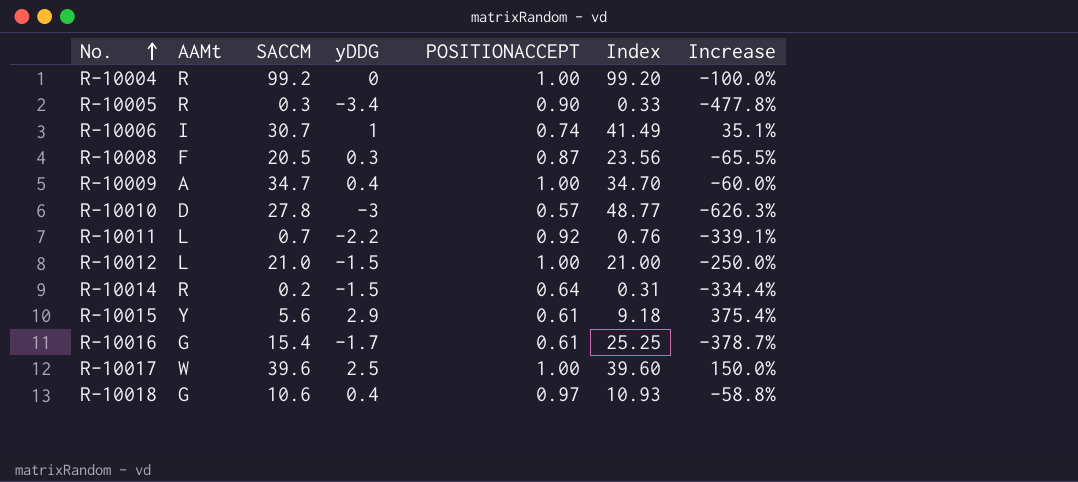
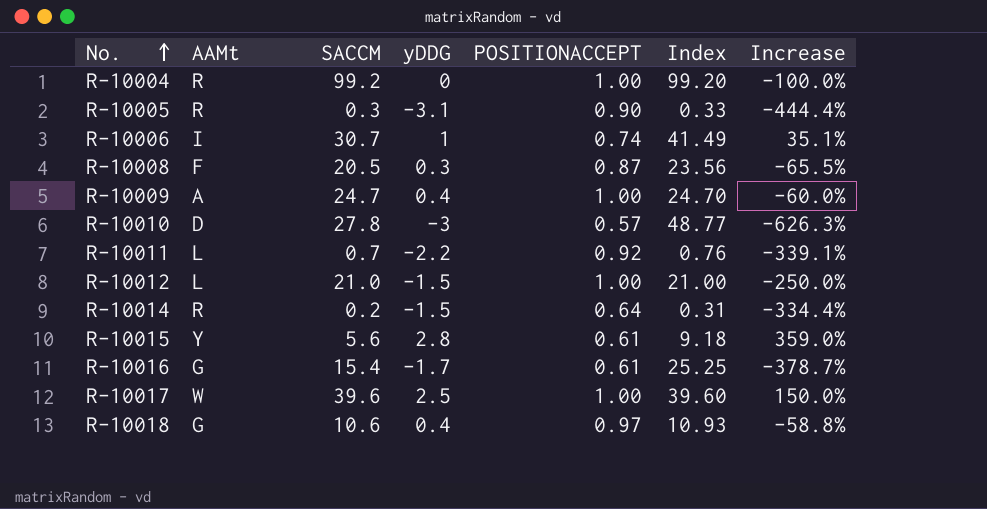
R-10005 | yDDG: -3.4 -> -3.1
R-10005 | Increase: -477.8% -> -444.4%
R-10009 | SACCM: 34.7 -> 24.7
R-10009 | Index: 34.70 -> 24.70
R-10015 | yDDG: 2.9 -> 2.8
R-10015 | Increase: 375.4% -> 359.0%

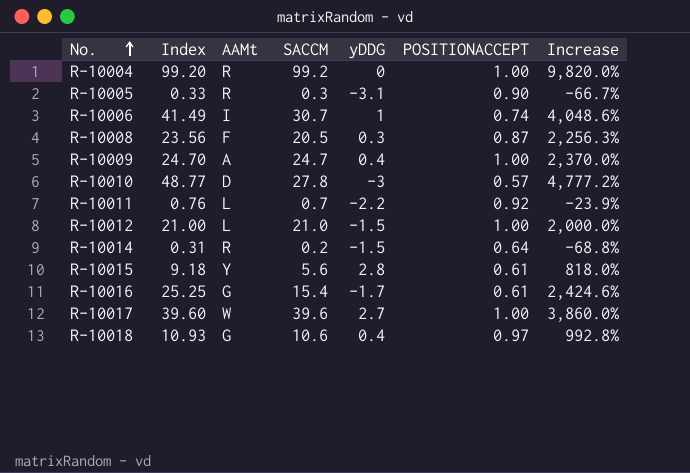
column Index | position: 6 -> 2
column Increase | formula: ([yDDG] - [POSITIONACCEPT]) / [POSITIONACCEPT] -> ([SACCM] - [POSITIONACCEPT]) / [POSITIONACCEPT]
R-10017 | yDDG: 2.5 -> 2.7

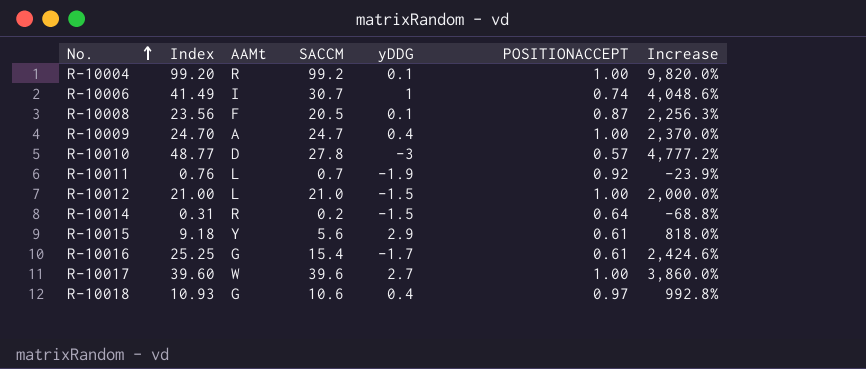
row R-10005: 0.33 | R | 0.3 | -3.1 | 0.90 | -66.7% -> none
R-10004 | yDDG: 0 -> 0.1
R-10008 | yDDG: 0.3 -> 0.1
R-10011 | yDDG: -2.2 -> -1.9
R-10015 | yDDG: 2.8 -> 2.9

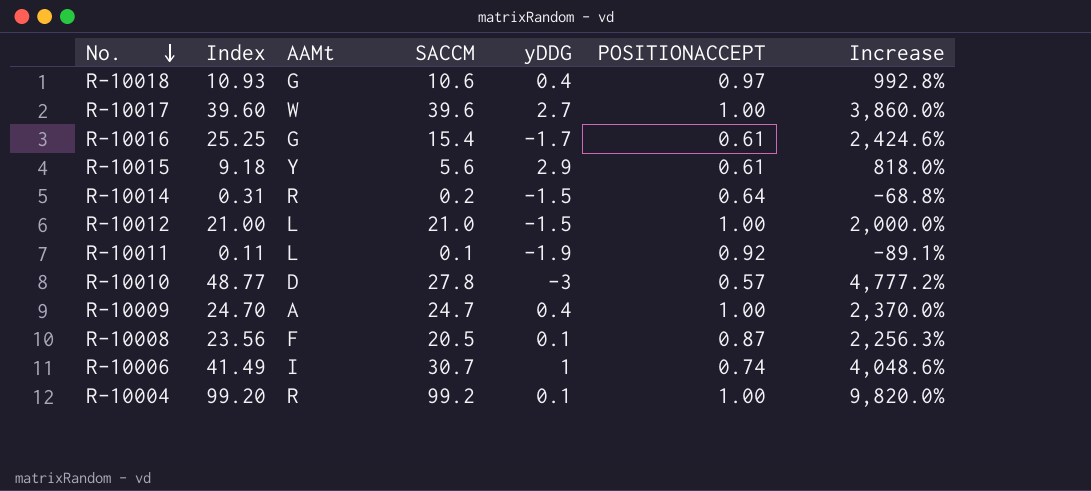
row order: No. ascending -> No. descending
R-10011 | Index: 0.76 -> 0.11
R-10011 | SACCM: 0.7 -> 0.1
R-10011 | Increase: -23.9% -> -89.1%

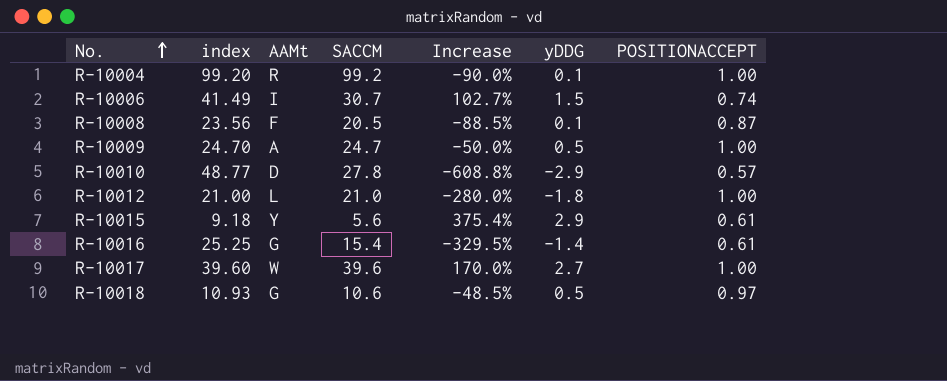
row order: No. descending -> No. ascending
column name: Index -> index
column Increase | formula: ([SACCM] - [POSITIONACCEPT]) / [POSITIONACCEPT] -> ([yDDG] - [POSITIONACCEPT]) / [POSITIONACCEPT]
column Increase | position: 7 -> 5
row R-10014: 0.31 | R | 0.2 | -1.5 | 0.64 | -68.8% -> none
row R-10011: 0.11 | L | 0.1 | -1.9 | 0.92 | -89.1% -> none
R-10006 | yDDG: 1 -> 1.5
R-10009 | yDDG: 0.4 -> 0.5
R-10010 | yDDG: -3 -> -2.9
R-10012 | yDDG: -1.5 -> -1.8
R-10016 | yDDG: -1.7 -> -1.4
R-10018 | yDDG: 0.4 -> 0.5

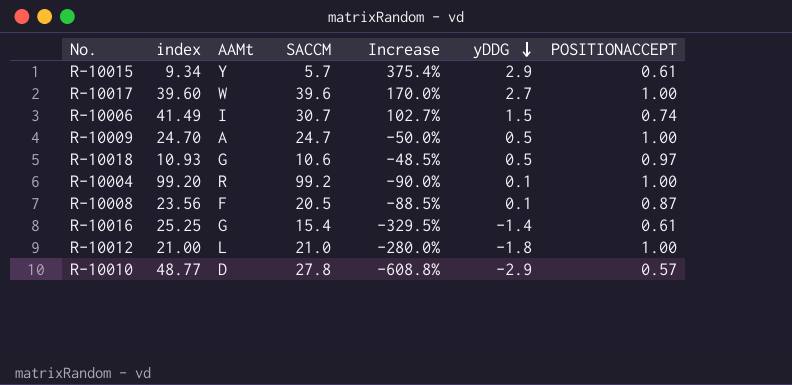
row order: No. ascending -> yDDG descending
R-10015 | index: 9.18 -> 9.34
R-10015 | SACCM: 5.6 -> 5.7

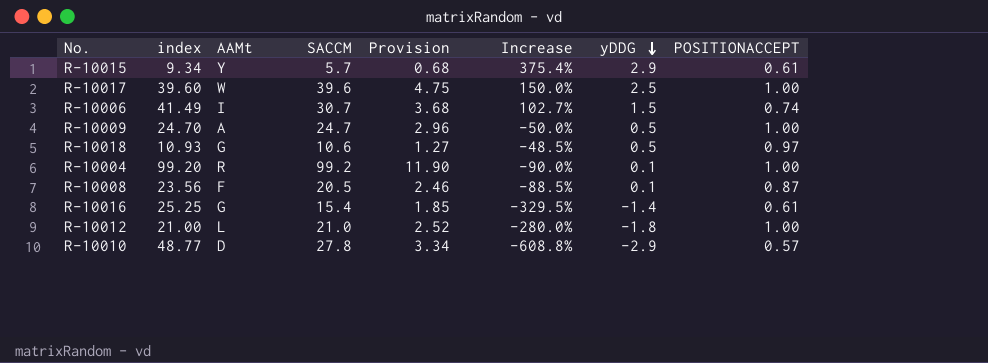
column Provision | formula: none -> [SACCM] * 0.12
R-10017 | Increase: 170.0% -> 150.0%
R-10017 | yDDG: 2.7 -> 2.5

